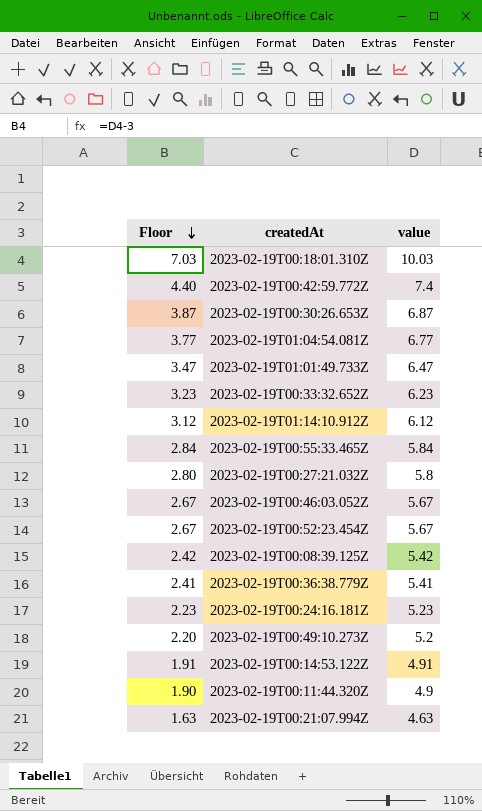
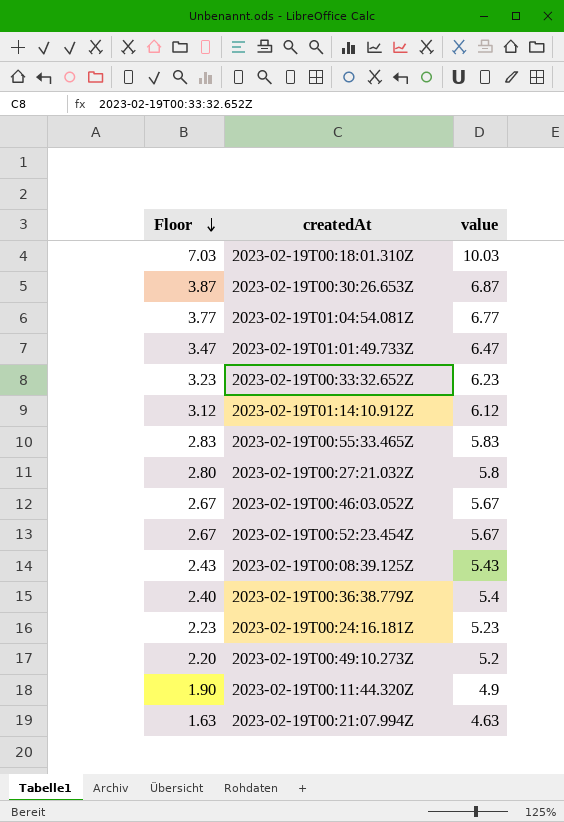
row 2023-02-19T00:42:59.772Z: 4.40 | 7.4 -> none
row 2023-02-19T00:14:53.122Z: 1.91 | 4.91 -> none
2023-02-19T00:55:33.465Z | Floor: 2.84 -> 2.83
2023-02-19T00:55:33.465Z | value: 5.84 -> 5.83
2023-02-19T00:08:39.125Z | Floor: 2.42 -> 2.43
2023-02-19T00:08:39.125Z | value: 5.42 -> 5.43
2023-02-19T00:36:38.779Z | Floor: 2.41 -> 2.40
2023-02-19T00:36:38.779Z | value: 5.41 -> 5.4

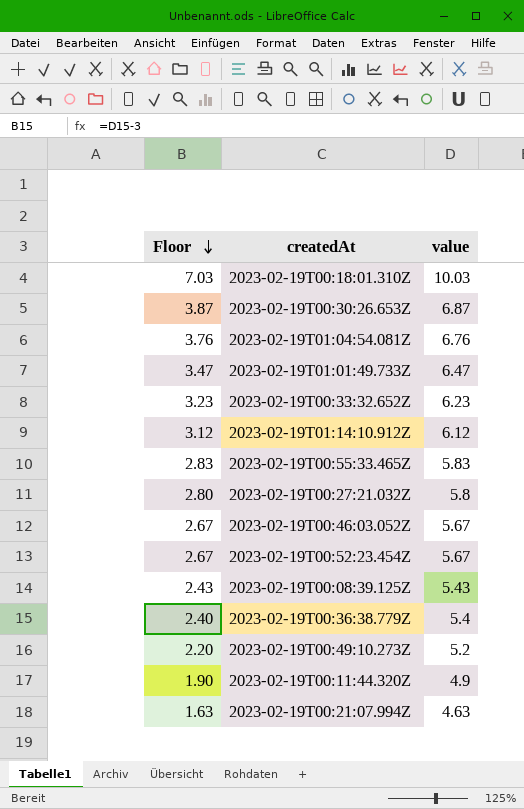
row 2023-02-19T00:24:16.181Z: 2.23 | 5.23 -> none
2023-02-19T01:04:54.081Z | Floor: 3.77 -> 3.76
2023-02-19T01:04:54.081Z | value: 6.77 -> 6.76

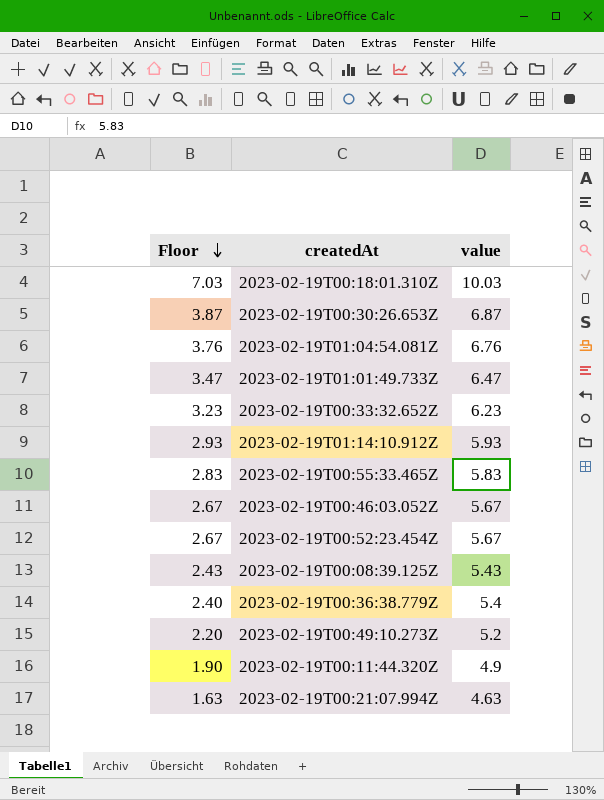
row 2023-02-19T00:27:21.032Z: 2.80 | 5.8 -> none
2023-02-19T01:14:10.912Z | Floor: 3.12 -> 2.93
2023-02-19T01:14:10.912Z | value: 6.12 -> 5.93

